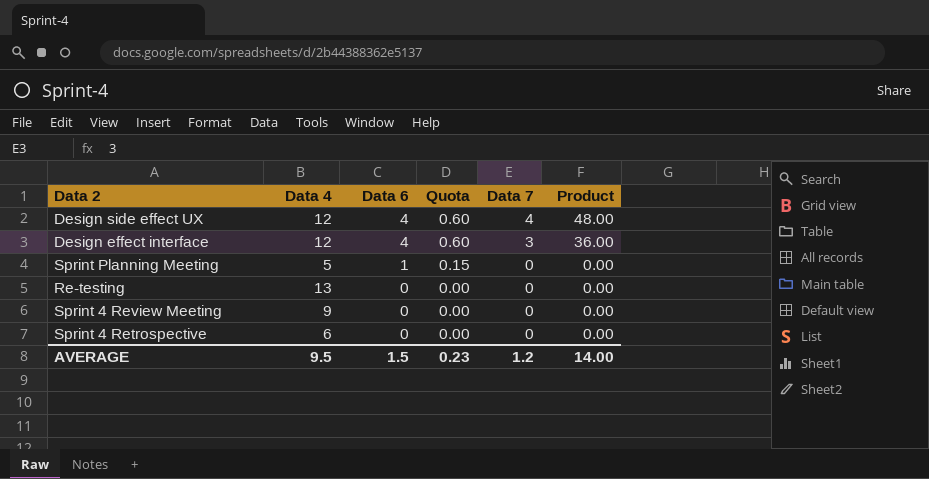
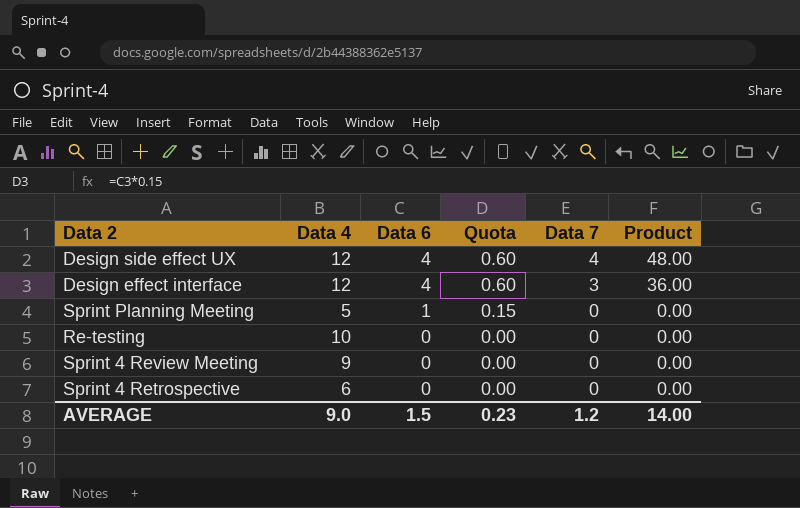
Re-testing | Data 4: 13 -> 10
AVERAGE | Data 4: 9.5 -> 9.0

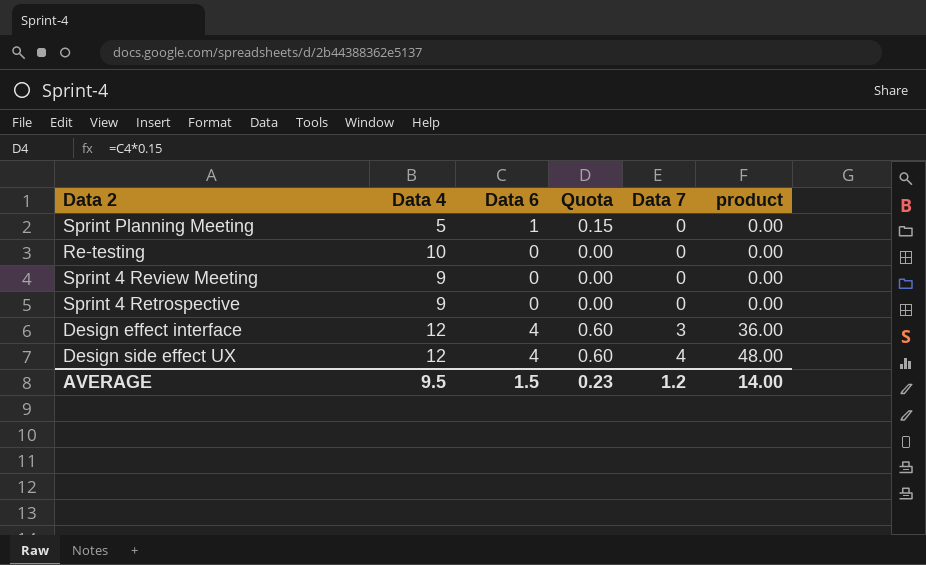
row order: Data 6 descending -> Data 7 ascending
column name: Product -> product
Sprint 4 Retrospective | Data 4: 6 -> 9
AVERAGE | Data 4: 9.0 -> 9.5

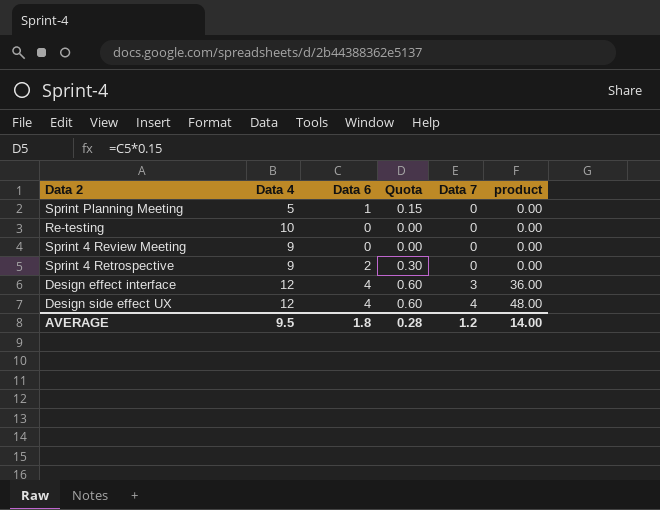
Sprint 4 Retrospective | Data 6: 0 -> 2
Sprint 4 Retrospective | Quota: 0.00 -> 0.30
AVERAGE | Data 6: 1.5 -> 1.8
AVERAGE | Quota: 0.23 -> 0.28

